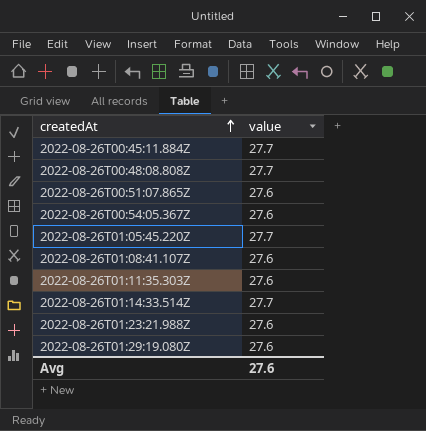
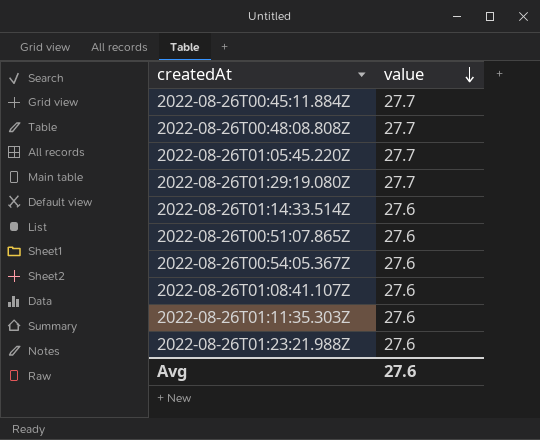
row order: createdAt ascending -> value descending
2022-08-26T01:29:19.080Z | value: 27.6 -> 27.7
2022-08-26T01:14:33.514Z | value: 27.7 -> 27.6

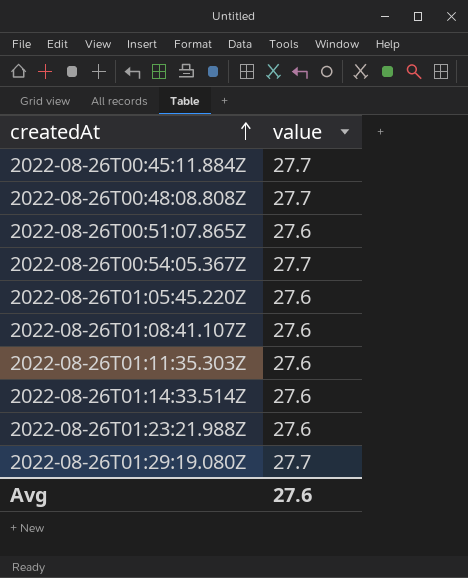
row order: value descending -> createdAt ascending
2022-08-26T00:54:05.367Z | value: 27.6 -> 27.7
2022-08-26T01:05:45.220Z | value: 27.7 -> 27.6

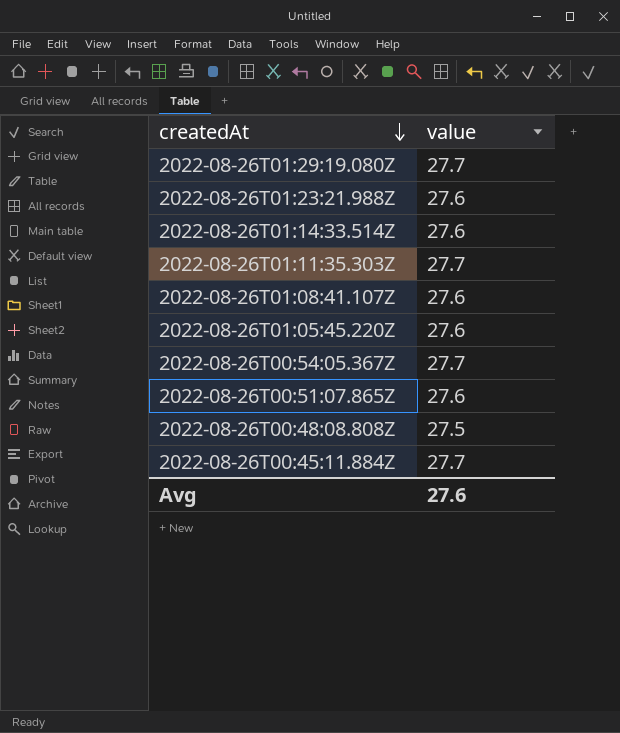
row order: createdAt ascending -> createdAt descending
2022-08-26T01:11:35.303Z | value: 27.6 -> 27.7
2022-08-26T00:48:08.808Z | value: 27.7 -> 27.5

